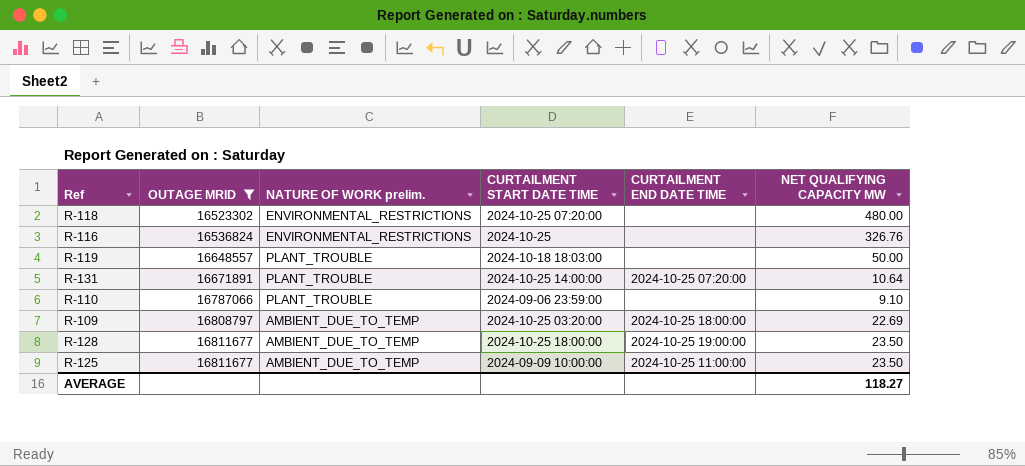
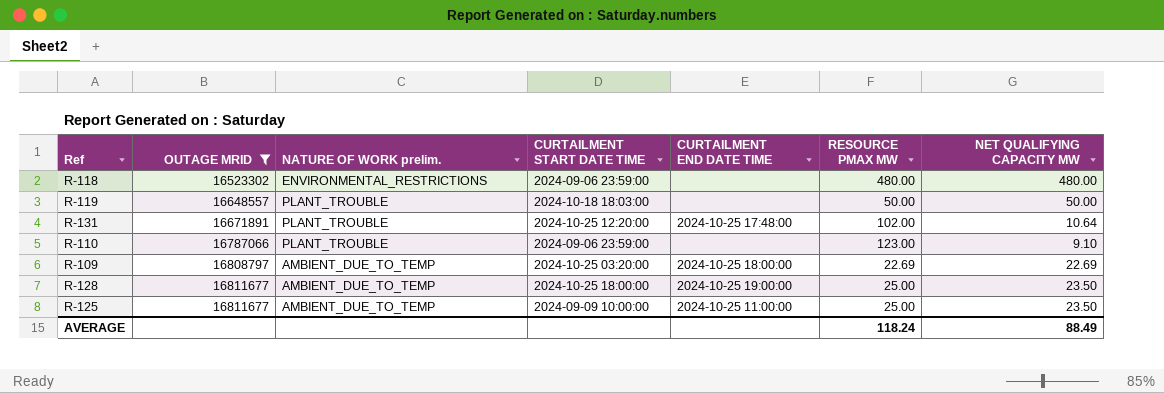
column RESOURCE PMAX MW | position: none -> 6
row R-116: 16536824 | ENVIRONMENTAL_RESTRICTIONS | 2024-10-25 | none | 326.76 -> none
R-118 | CURTAILMENT START DATE TIME: 2024-10-25 07:20:00 -> 2024-09-06 23:59:00
R-131 | CURTAILMENT START DATE TIME: 2024-10-25 14:00:00 -> 2024-10-25 12:20:00
R-131 | CURTAILMENT END DATE TIME: 2024-10-25 07:20:00 -> 2024-10-25 17:48:00
AVERAGE | NET QUALIFYING CAPACITY MW: 118.27 -> 88.49

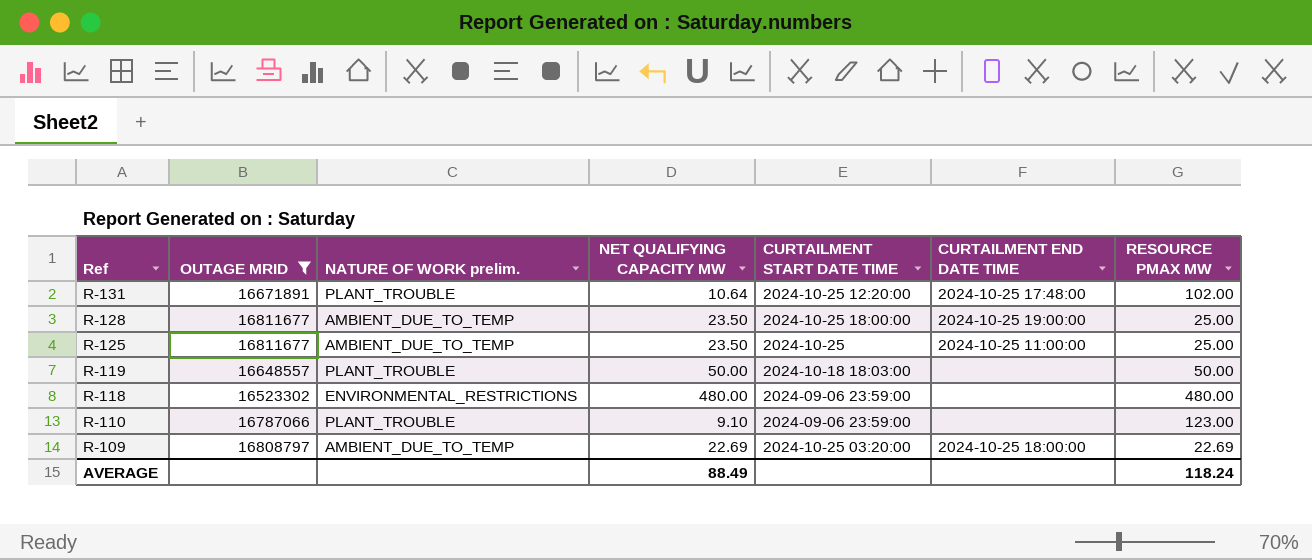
row order: OUTAGE MRID ascending -> Ref descending
column NET QUALIFYING CAPACITY MW | position: 7 -> 4
R-125 | CURTAILMENT START DATE TIME: 2024-09-09 10:00:00 -> 2024-10-25

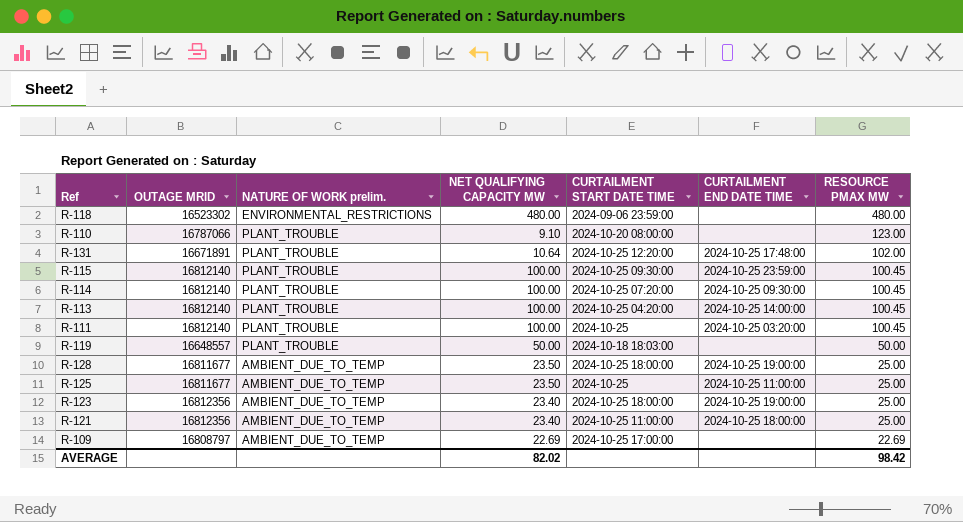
filter: OUTAGE MRID <= 16811677 -> none
row order: Ref descending -> RESOURCE PMAX MW descending
R-110 | CURTAILMENT START DATE TIME: 2024-09-06 23:59:00 -> 2024-10-20 08:00:00
R-109 | CURTAILMENT START DATE TIME: 2024-10-25 03:20:00 -> 2024-10-25 17:00:00
R-109 | CURTAILMENT END DATE TIME: 2024-10-25 18:00:00 -> none
AVERAGE | NET QUALIFYING CAPACITY MW: 88.49 -> 82.02
AVERAGE | RESOURCE PMAX MW: 118.24 -> 98.42

